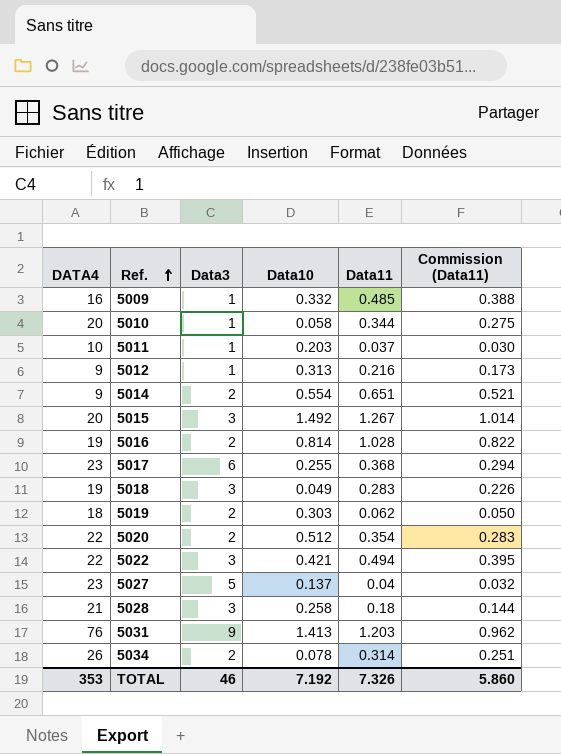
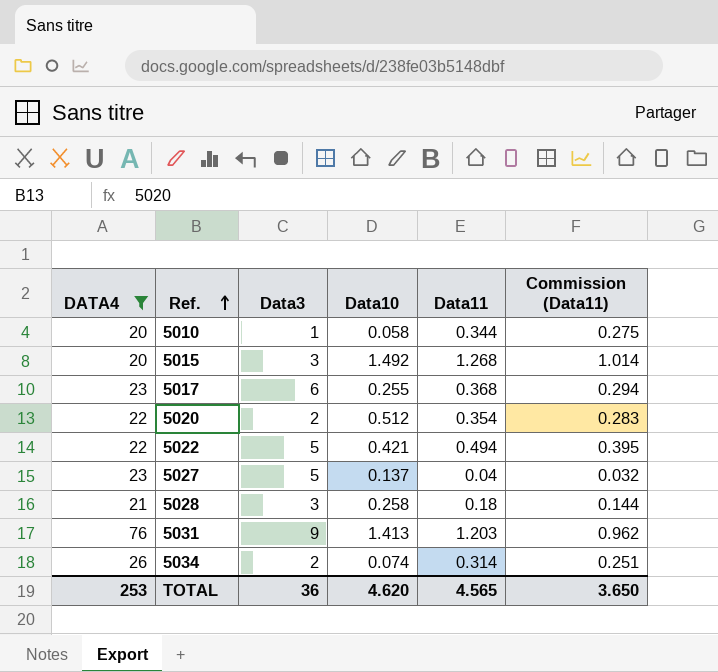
filter: none -> DATA4 >= 20
5015 | Data11: 1.267 -> 1.268
5022 | Data3: 3 -> 5
5034 | Data10: 0.078 -> 0.074
TOTAL | DATA4: 353 -> 253
TOTAL | Data3: 46 -> 36
TOTAL | Data10: 7.192 -> 4.620
TOTAL | Data11: 7.326 -> 4.565
TOTAL | Commission (Data11): 5.860 -> 3.650

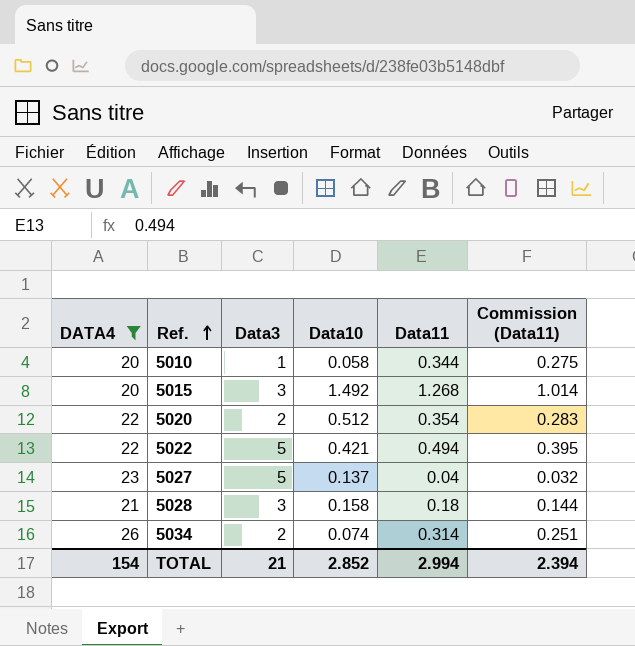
row 5017: 23 | 6 | 0.255 | 0.368 | 0.294 -> none
row 5031: 76 | 9 | 1.413 | 1.203 | 0.962 -> none
5028 | Data10: 0.258 -> 0.158
TOTAL | DATA4: 253 -> 154
TOTAL | Data3: 36 -> 21
TOTAL | Data10: 4.620 -> 2.852
TOTAL | Data11: 4.565 -> 2.994
TOTAL | Commission (Data11): 3.650 -> 2.394

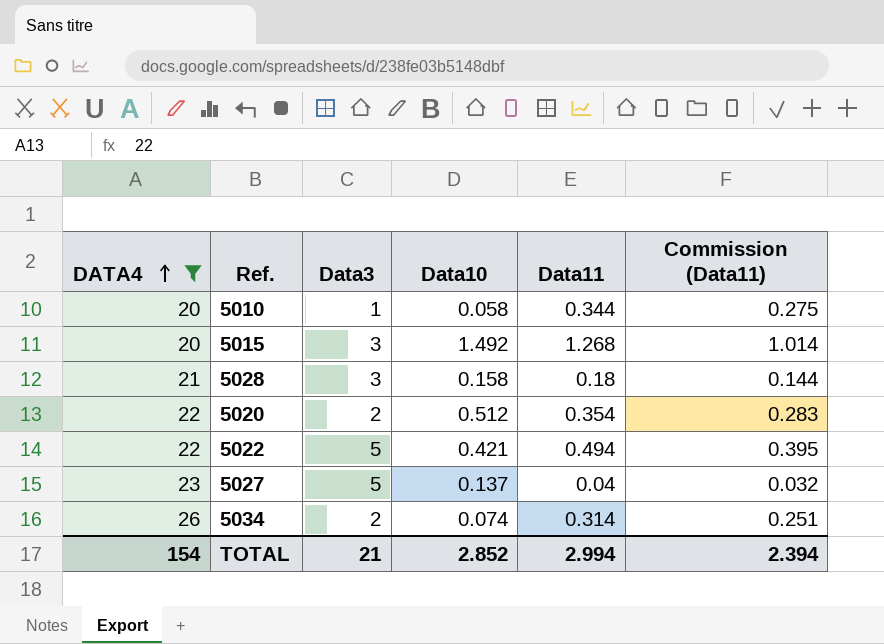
row order: Ref. ascending -> DATA4 ascending

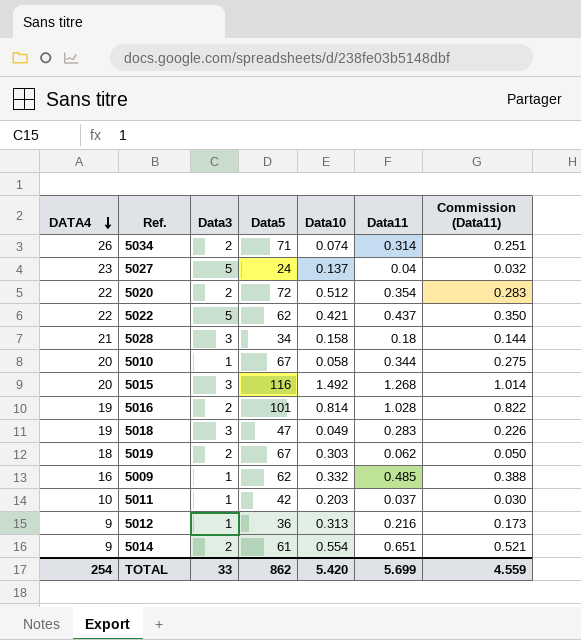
filter: DATA4 >= 20 -> none
row order: DATA4 ascending -> DATA4 descending
column Data5 | position: none -> 4
5022 | Data11: 0.494 -> 0.437
5022 | Commission (Data11): 0.395 -> 0.350
TOTAL | DATA4: 154 -> 254
TOTAL | Data3: 21 -> 33
TOTAL | Data10: 2.852 -> 5.420
TOTAL | Data11: 2.994 -> 5.699
TOTAL | Commission (Data11): 2.394 -> 4.559

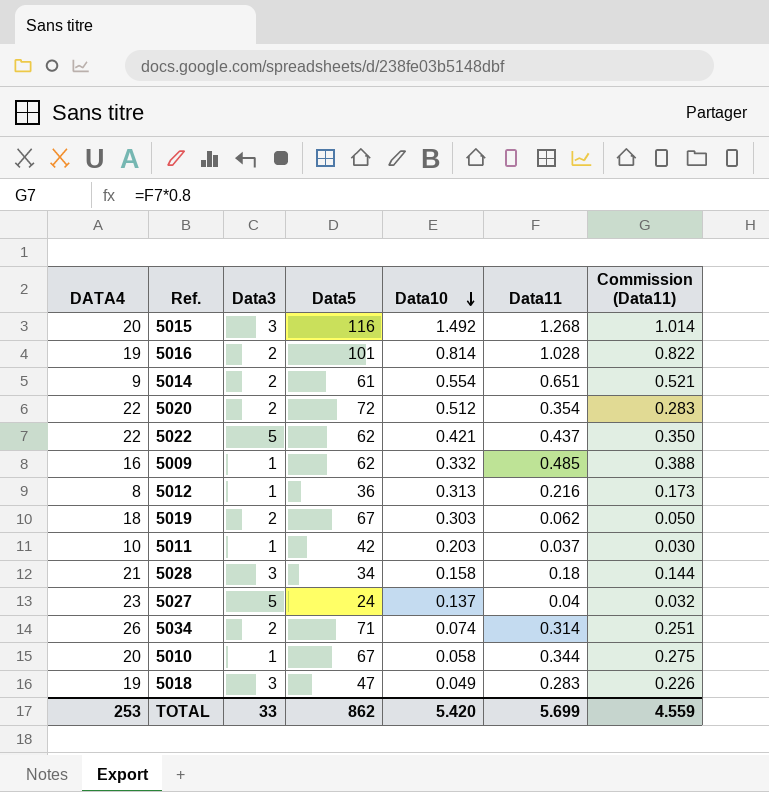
row order: DATA4 descending -> Data10 descending
5012 | DATA4: 9 -> 8
TOTAL | DATA4: 254 -> 253

